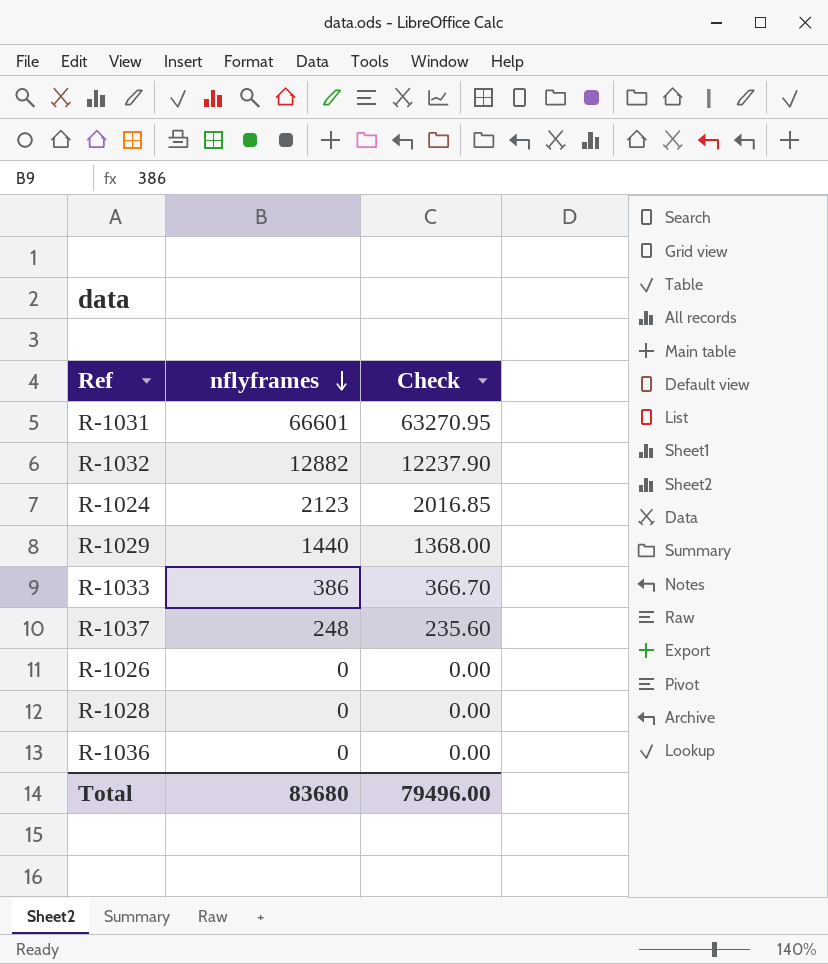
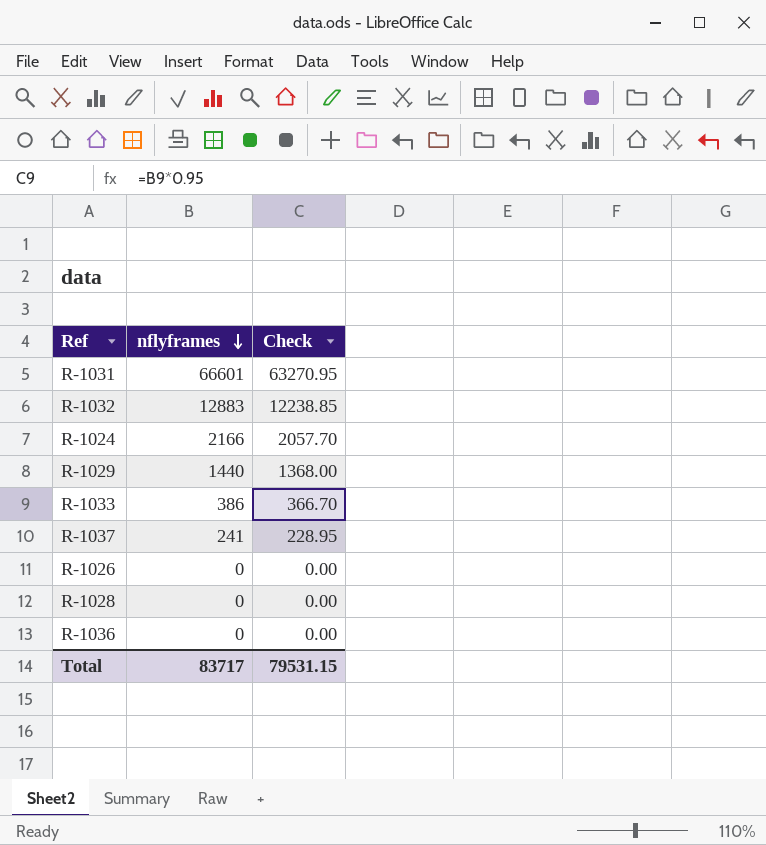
R-1032 | nflyframes: 12882 -> 12883
R-1032 | Check: 12237.90 -> 12238.85
R-1024 | nflyframes: 2123 -> 2166
R-1024 | Check: 2016.85 -> 2057.70
R-1037 | nflyframes: 248 -> 241
R-1037 | Check: 235.60 -> 228.95
Total | nflyframes: 83680 -> 83717
Total | Check: 79496.00 -> 79531.15

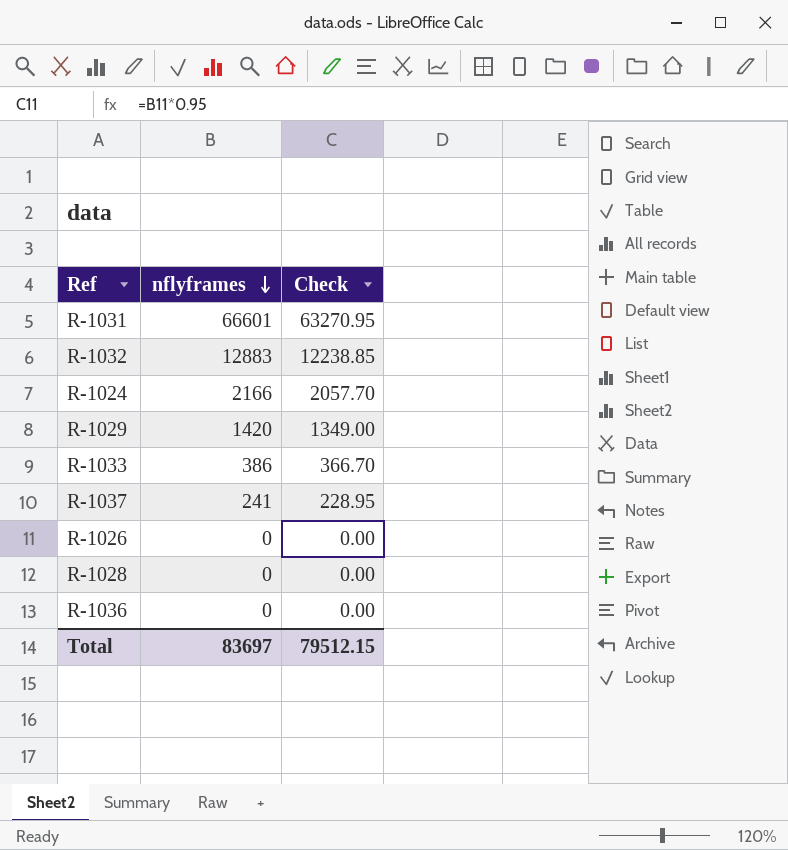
R-1029 | nflyframes: 1440 -> 1420
R-1029 | Check: 1368.00 -> 1349.00
Total | nflyframes: 83717 -> 83697
Total | Check: 79531.15 -> 79512.15

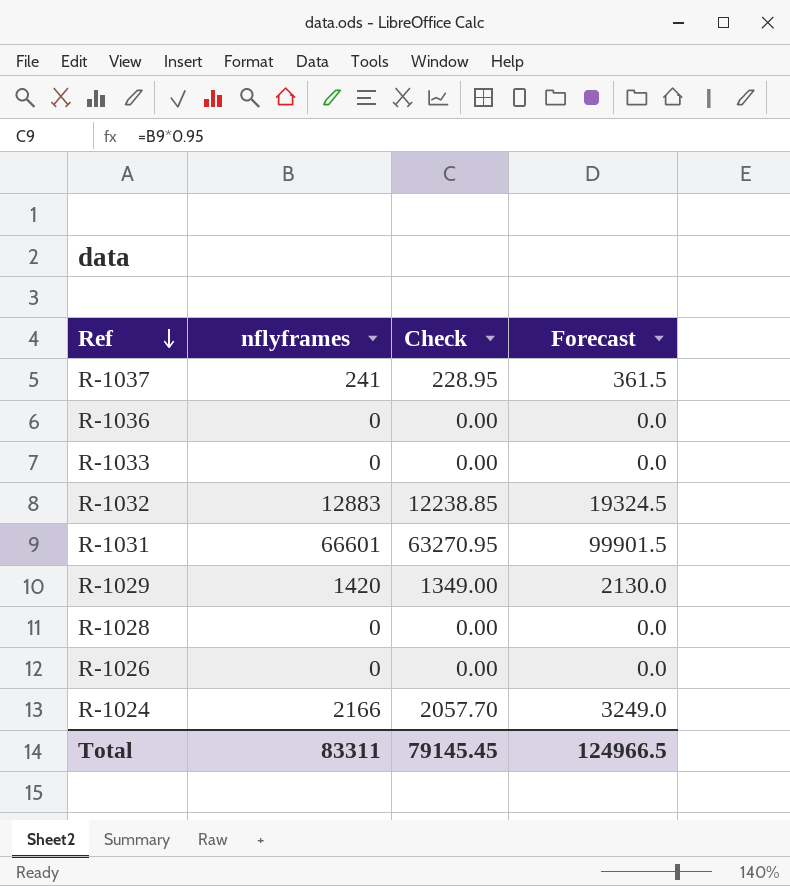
row order: nflyframes descending -> Ref descending
column Forecast | formula: none -> [nflyframes] * 1.5
R-1033 | nflyframes: 386 -> 0
R-1033 | Check: 366.70 -> 0.00
Total | nflyframes: 83697 -> 83311
Total | Check: 79512.15 -> 79145.45

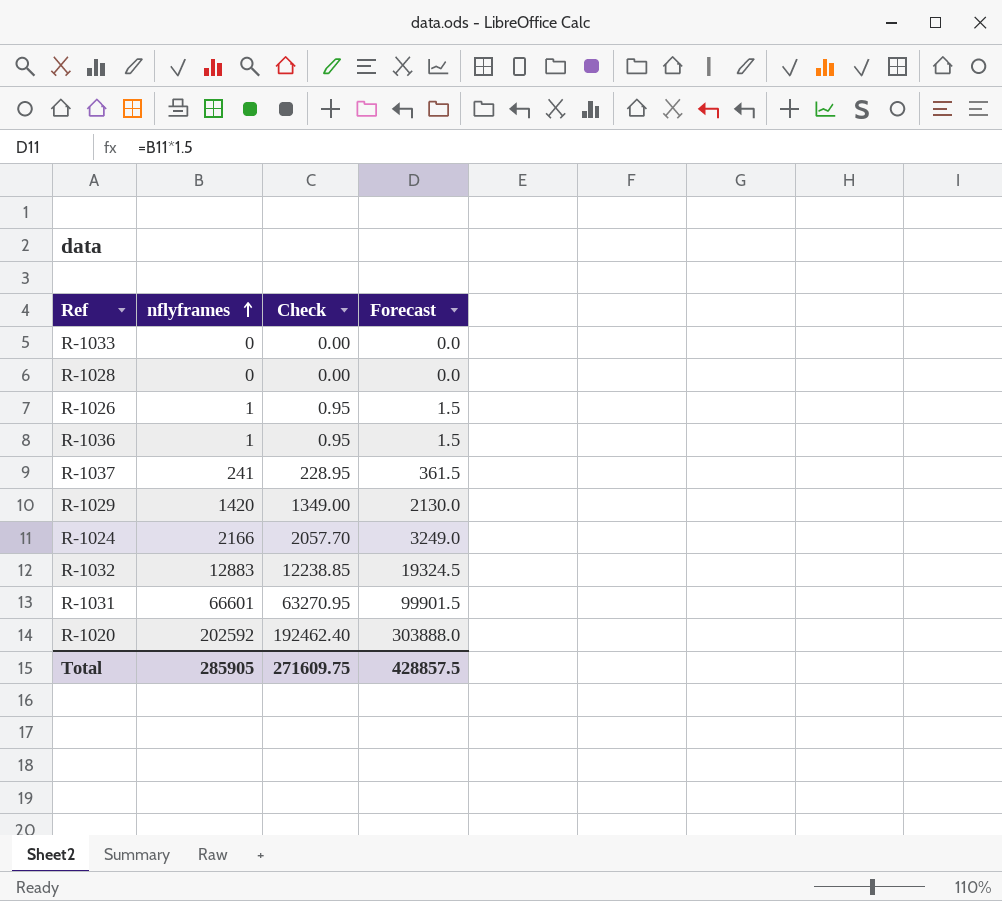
row order: Ref descending -> nflyframes ascending
R-1026 | nflyframes: 0 -> 1
R-1026 | Check: 0.00 -> 0.95
R-1026 | Forecast: 0.0 -> 1.5
R-1036 | nflyframes: 0 -> 1
R-1036 | Check: 0.00 -> 0.95
R-1036 | Forecast: 0.0 -> 1.5
row R-1020: none -> 202592 | 192462.40 | 303888.0
Total | nflyframes: 83311 -> 285905
Total | Check: 79145.45 -> 271609.75
Total | Forecast: 124966.5 -> 428857.5

